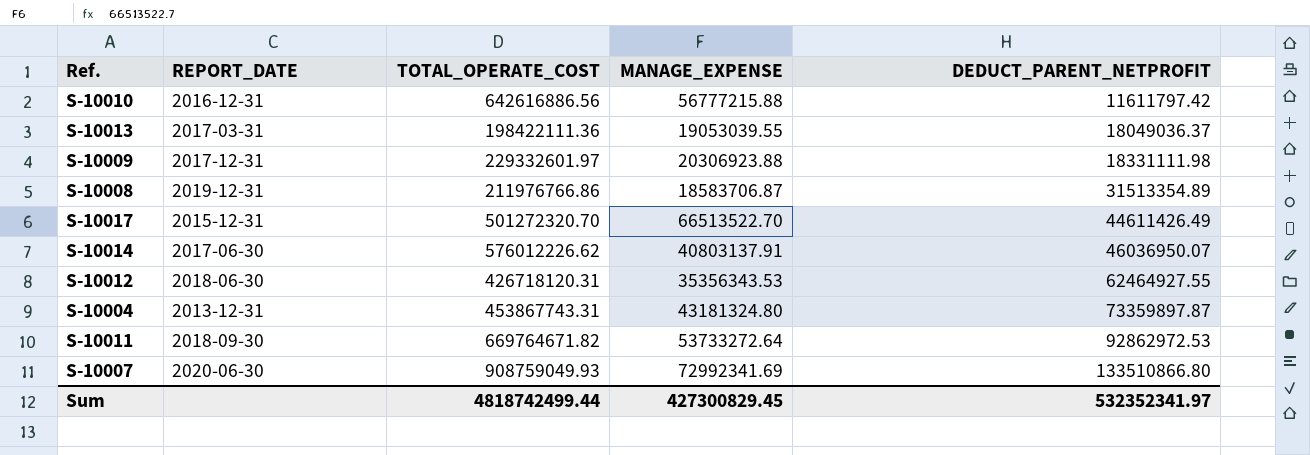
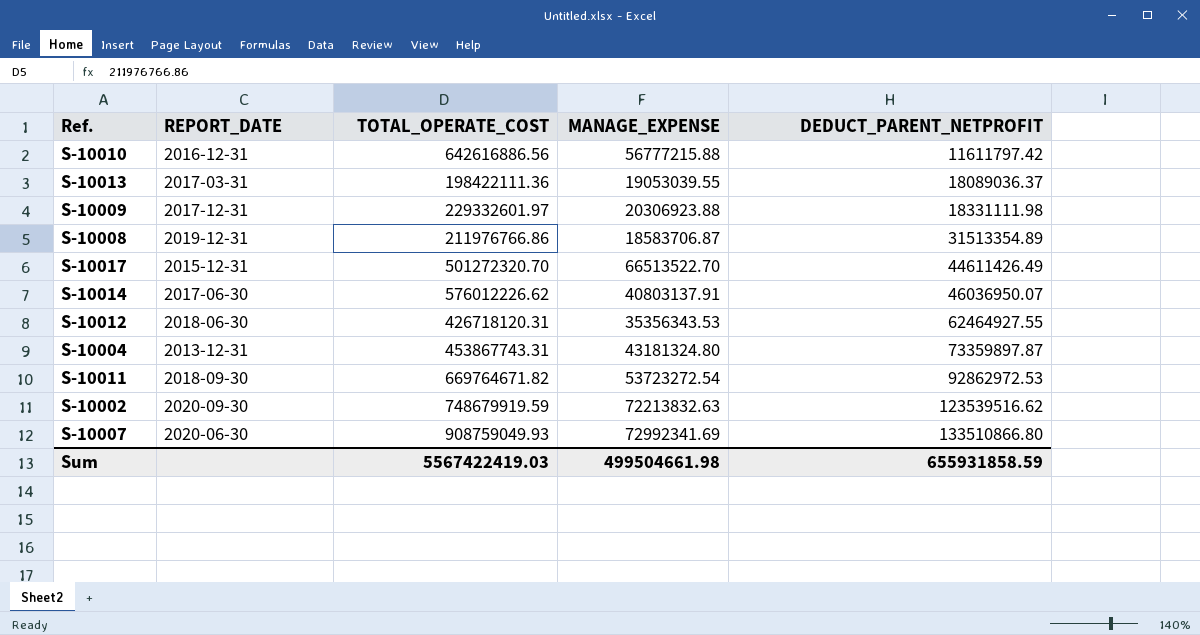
S-10013 | DEDUCT_PARENT_NETPROFIT: 18049036.37 -> 18089036.37
S-10011 | MANAGE_EXPENSE: 53733272.64 -> 53723272.54
row S-10002: none -> 2020-09-30 | 748679919.59 | 72213832.63 | 123539516.62
Sum | TOTAL_OPERATE_COST: 4818742499.44 -> 5567422419.03
Sum | MANAGE_EXPENSE: 427300829.45 -> 499504661.98
Sum | DEDUCT_PARENT_NETPROFIT: 532352341.97 -> 655931858.59

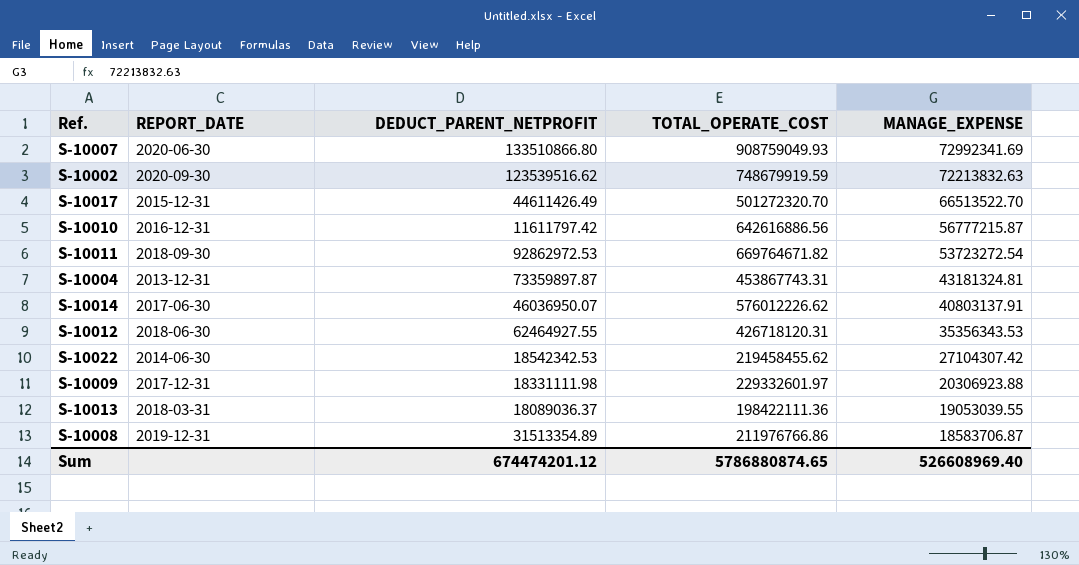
row order: DEDUCT_PARENT_NETPROFIT ascending -> MANAGE_EXPENSE descending
column DEDUCT_PARENT_NETPROFIT | position: 5 -> 3
S-10010 | MANAGE_EXPENSE: 56777215.88 -> 56777215.87
S-10004 | MANAGE_EXPENSE: 43181324.80 -> 43181324.81
row S-10022: none -> 2014-06-30 | 18542342.53 | 219458455.62 | 27104307.42
S-10013 | REPORT_DATE: 2017-03-31 -> 2018-03-31
Sum | DEDUCT_PARENT_NETPROFIT: 655931858.59 -> 674474201.12
Sum | TOTAL_OPERATE_COST: 5567422419.03 -> 5786880874.65
Sum | MANAGE_EXPENSE: 499504661.98 -> 526608969.40

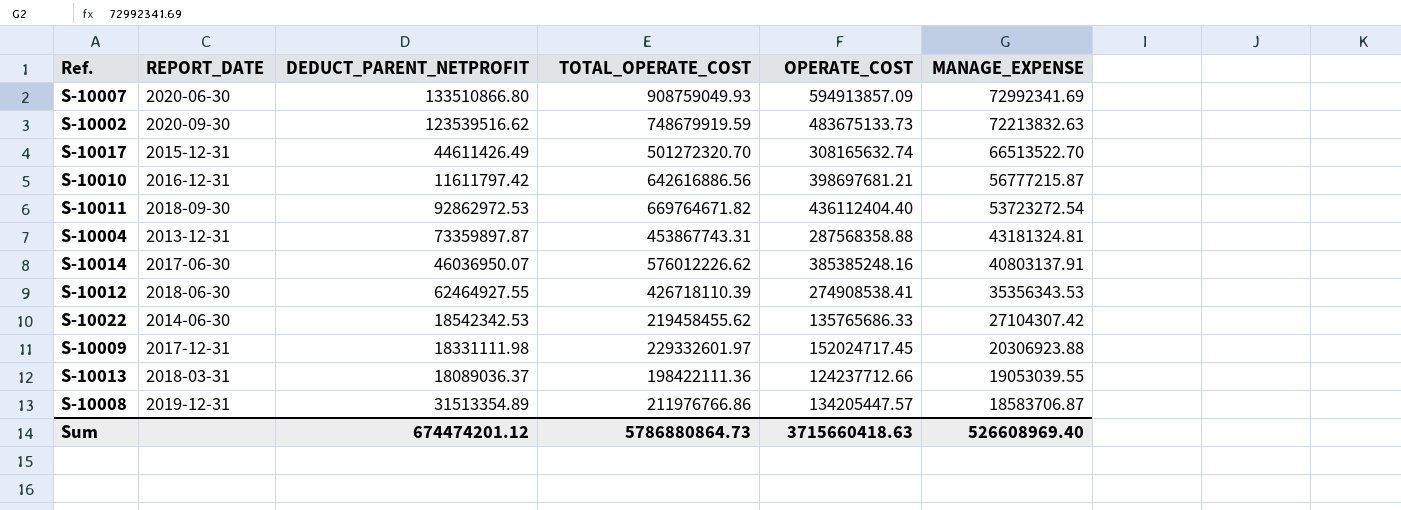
column OPERATE_COST | position: none -> 5
S-10012 | TOTAL_OPERATE_COST: 426718120.31 -> 426718110.39
Sum | TOTAL_OPERATE_COST: 5786880874.65 -> 5786880864.73

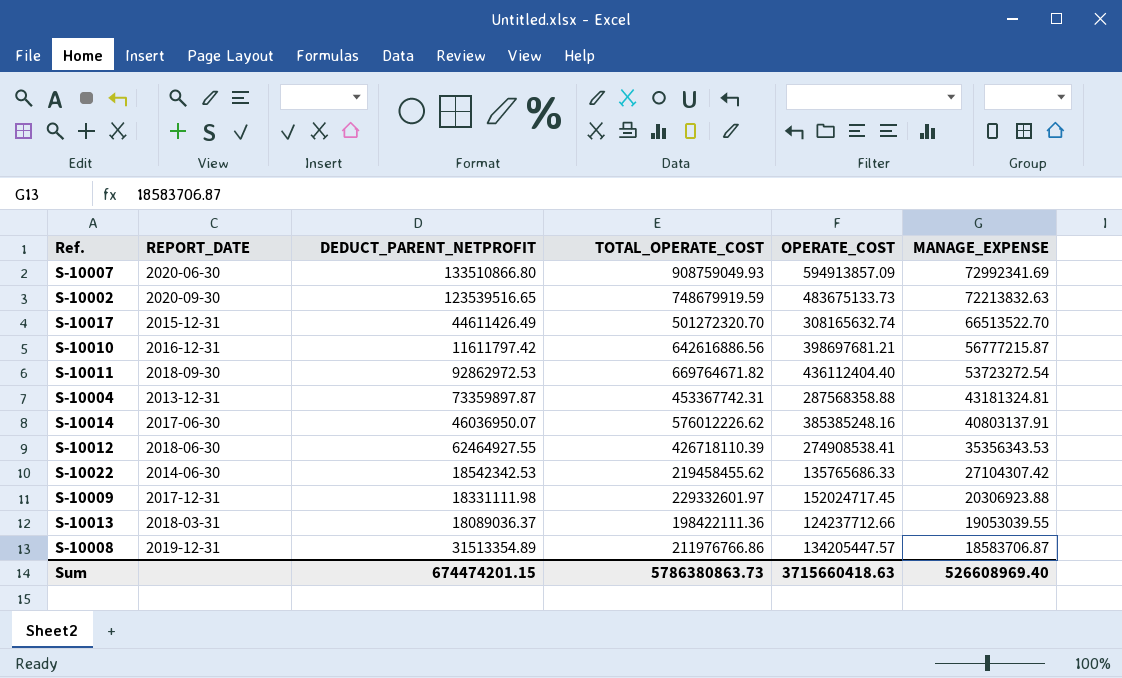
S-10002 | DEDUCT_PARENT_NETPROFIT: 123539516.62 -> 123539516.65
S-10004 | TOTAL_OPERATE_COST: 453867743.31 -> 453367742.31
Sum | DEDUCT_PARENT_NETPROFIT: 674474201.12 -> 674474201.15
Sum | TOTAL_OPERATE_COST: 5786880864.73 -> 5786380863.73

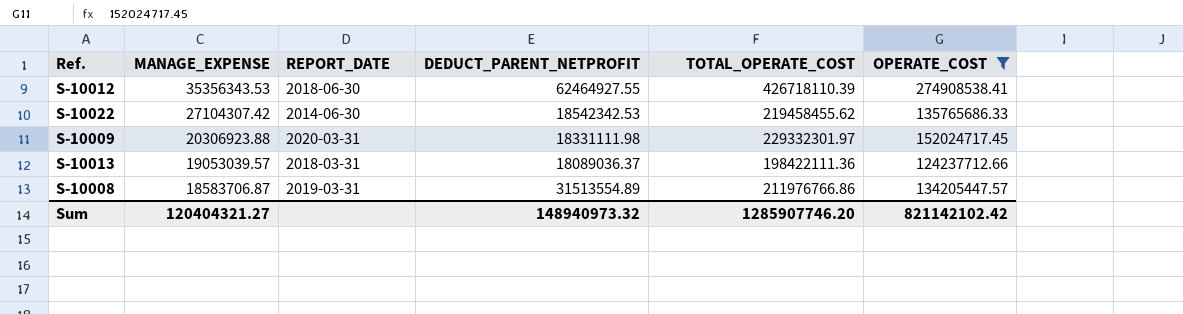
filter: none -> OPERATE_COST <= 274908538.41
column MANAGE_EXPENSE | position: 6 -> 2
S-10009 | REPORT_DATE: 2017-12-31 -> 2020-03-31
S-10009 | TOTAL_OPERATE_COST: 229332601.97 -> 229332301.97
S-10013 | MANAGE_EXPENSE: 19053039.55 -> 19053039.57
S-10008 | REPORT_DATE: 2019-12-31 -> 2019-03-31
S-10008 | DEDUCT_PARENT_NETPROFIT: 31513354.89 -> 31513554.89
Sum | MANAGE_EXPENSE: 526608969.40 -> 120404321.27
Sum | DEDUCT_PARENT_NETPROFIT: 674474201.15 -> 148940973.32
Sum | TOTAL_OPERATE_COST: 5786380863.73 -> 1285907746.20
Sum | OPERATE_COST: 3715660418.63 -> 821142102.42

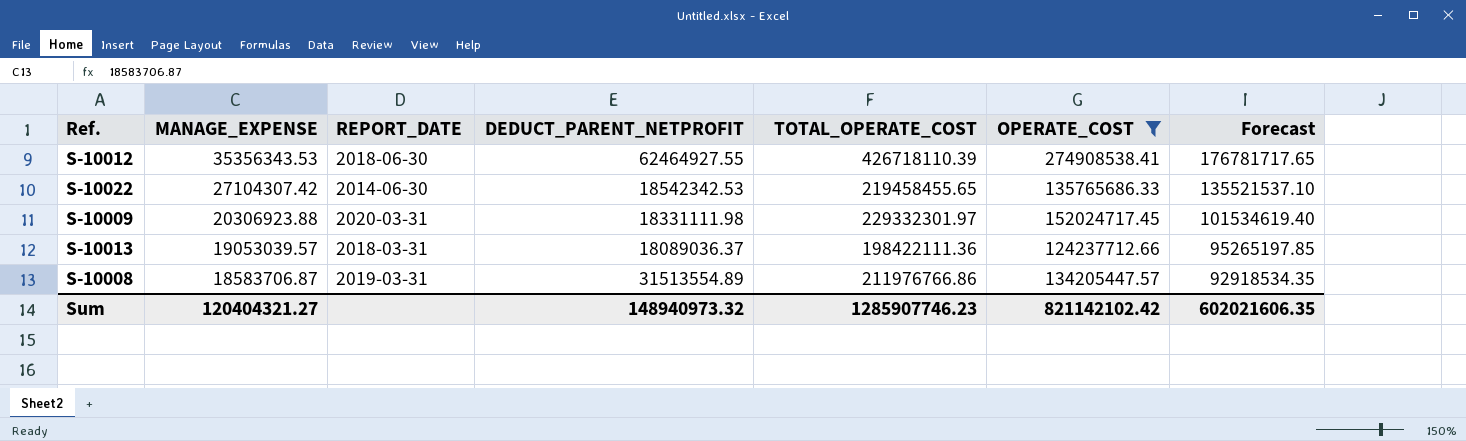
column Forecast | formula: none -> [MANAGE_EXPENSE] * 5
S-10022 | TOTAL_OPERATE_COST: 219458455.62 -> 219458455.65
Sum | TOTAL_OPERATE_COST: 1285907746.20 -> 1285907746.23

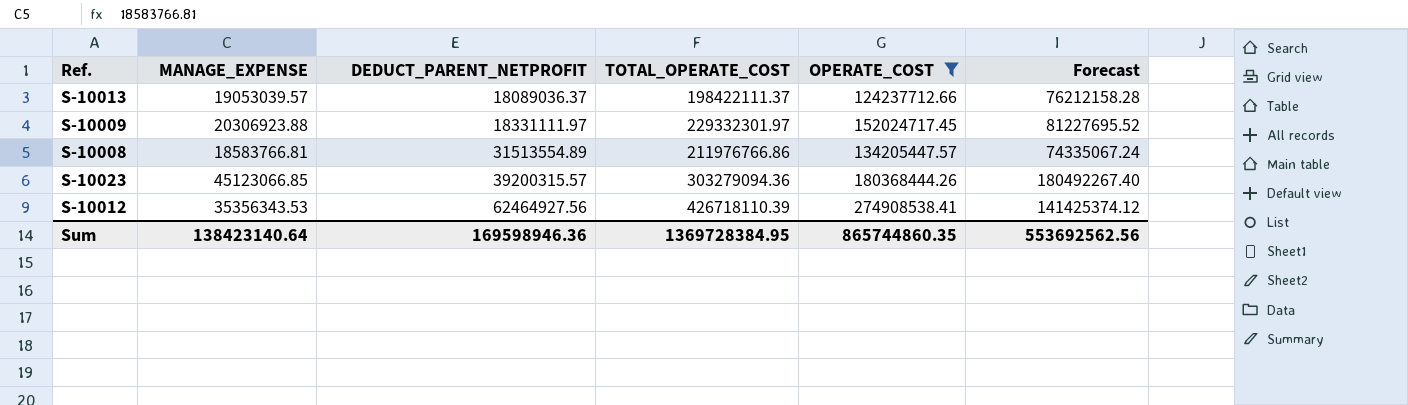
row order: MANAGE_EXPENSE descending -> DEDUCT_PARENT_NETPROFIT ascending
column REPORT_DATE | position: 3 -> none
column Forecast | formula: [MANAGE_EXPENSE] * 5 -> [MANAGE_EXPENSE] * 4
row S-10022: 27104307.42 | 2014-06-30 | 18542342.53 | 219458455.65 | 135765686.33 | 135521537.10 -> none
S-10013 | TOTAL_OPERATE_COST: 198422111.36 -> 198422111.37
S-10009 | DEDUCT_PARENT_NETPROFIT: 18331111.98 -> 18331111.97
S-10008 | MANAGE_EXPENSE: 18583706.87 -> 18583766.81
row S-10023: none -> 45123066.85 | 39200315.57 | 303279094.36 | 180368444.26 | 180492267.40
S-10012 | DEDUCT_PARENT_NETPROFIT: 62464927.55 -> 62464927.56
Sum | MANAGE_EXPENSE: 120404321.27 -> 138423140.64
Sum | DEDUCT_PARENT_NETPROFIT: 148940973.32 -> 169598946.36
Sum | TOTAL_OPERATE_COST: 1285907746.23 -> 1369728384.95
Sum | OPERATE_COST: 821142102.42 -> 865744860.35
Sum | Forecast: 602021606.35 -> 553692562.56

